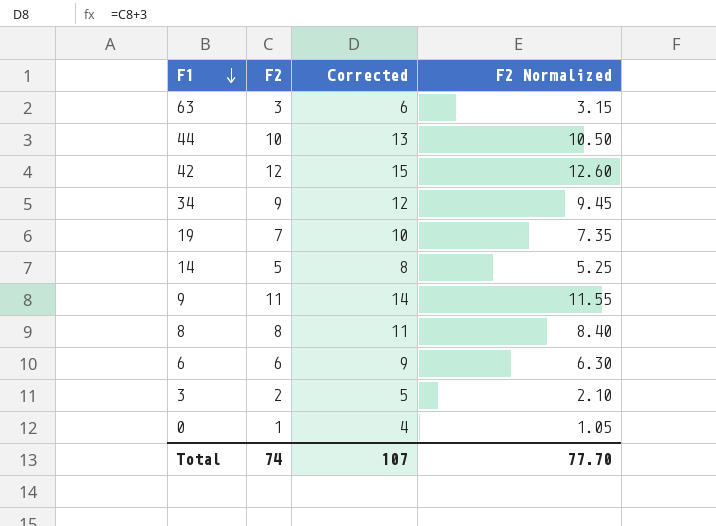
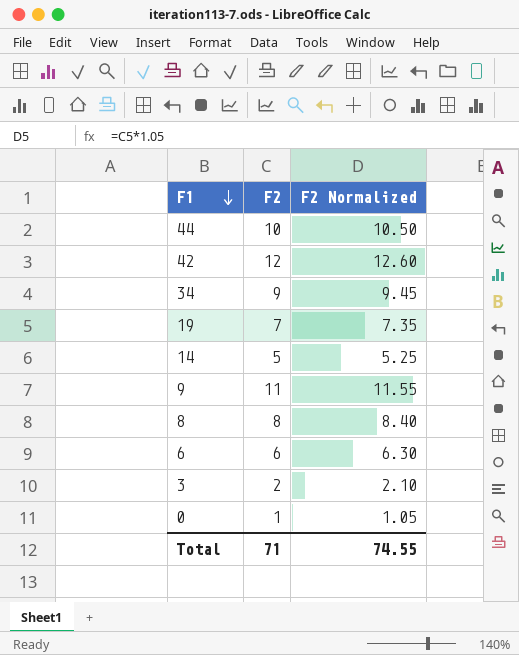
column Corrected | formula: [F2] + 3 -> none
row 63: 3 | 6 | 3.15 -> none
Total | F2: 74 -> 71
Total | F2 Normalized: 77.70 -> 74.55

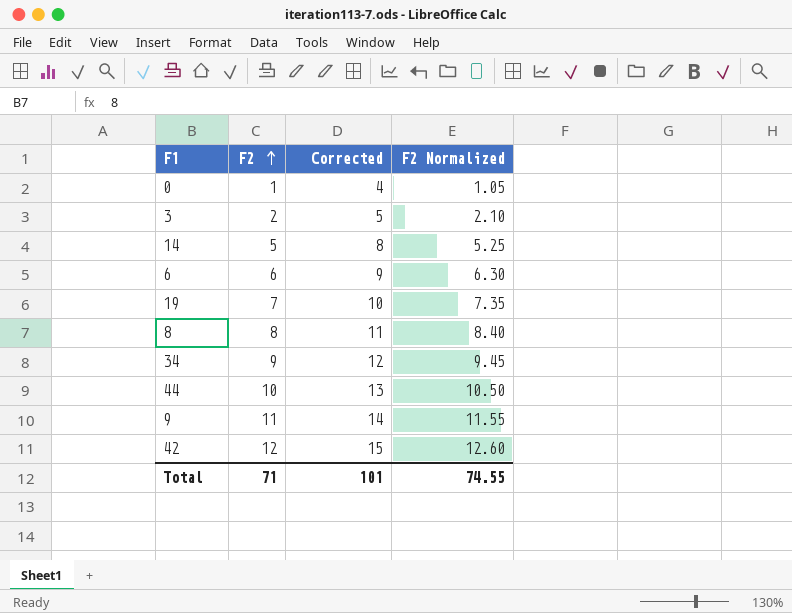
row order: F1 descending -> F2 ascending
column Corrected | formula: none -> [F2] + 3

